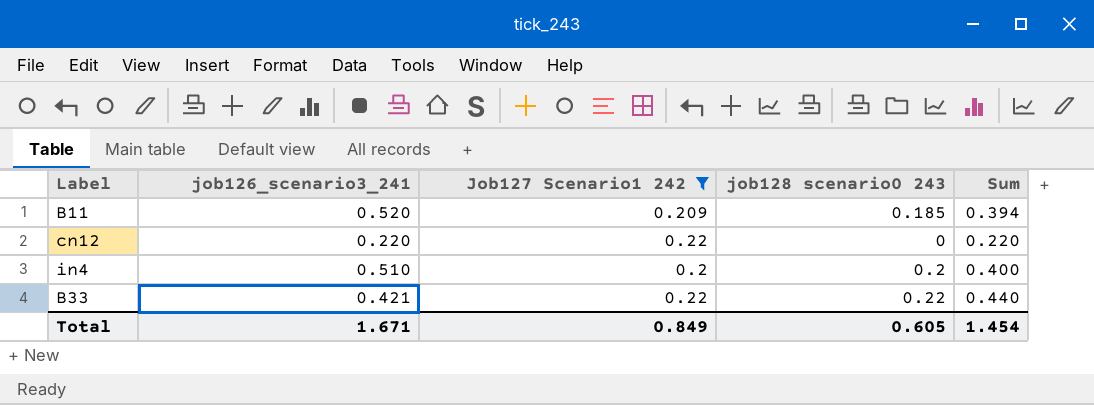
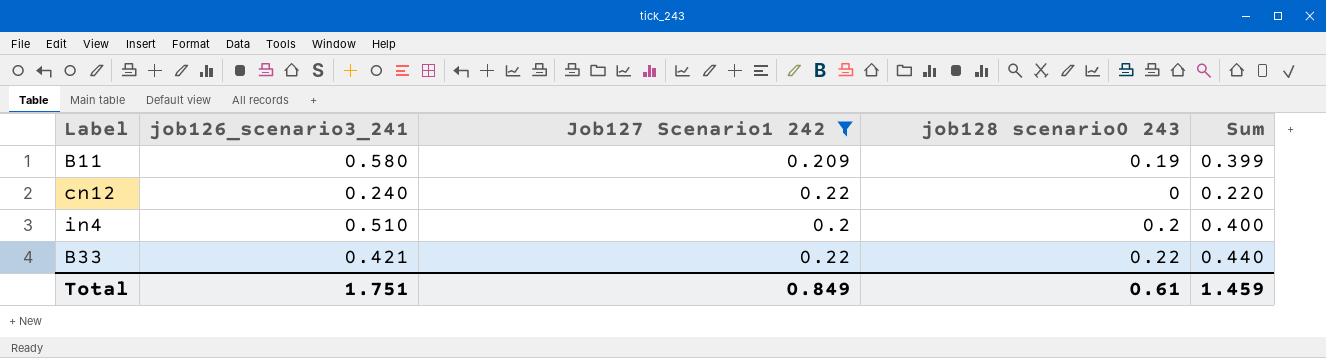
B11 | job126_scenario3_241: 0.520 -> 0.580
B11 | job128 scenario0 243: 0.185 -> 0.19
B11 | Sum: 0.394 -> 0.399
cn12 | job126_scenario3_241: 0.220 -> 0.240
Total | job126_scenario3_241: 1.671 -> 1.751
Total | job128 scenario0 243: 0.605 -> 0.61
Total | Sum: 1.454 -> 1.459

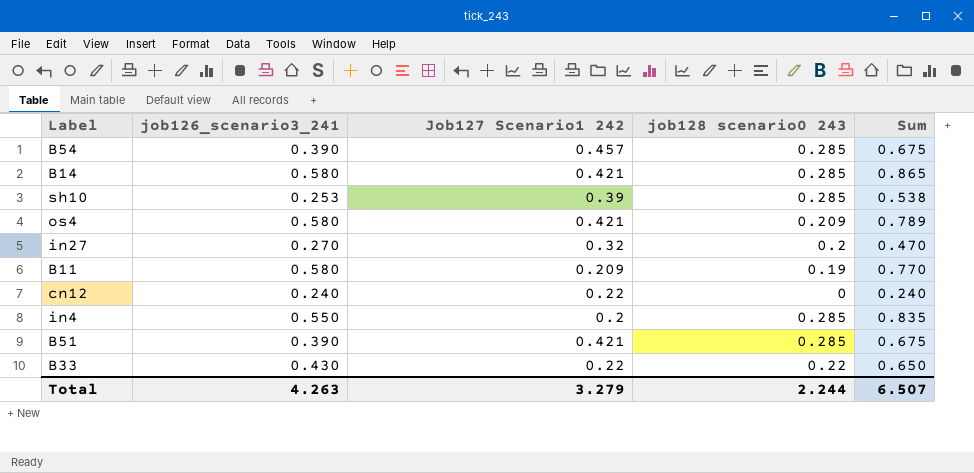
filter: Job127 Scenario1 242 <= 0.22 -> none
column Sum | formula: [Job127 Scenario1 242] + [job128 scenario0 243] -> [job126_scenario3_241] + [job128 scenario0 243]
in4 | job126_scenario3_241: 0.510 -> 0.550
in4 | job128 scenario0 243: 0.2 -> 0.285
B33 | job126_scenario3_241: 0.421 -> 0.430
Total | job126_scenario3_241: 1.751 -> 4.263
Total | Job127 Scenario1 242: 0.849 -> 3.279
Total | job128 scenario0 243: 0.61 -> 2.244
Total | Sum: 1.459 -> 6.507

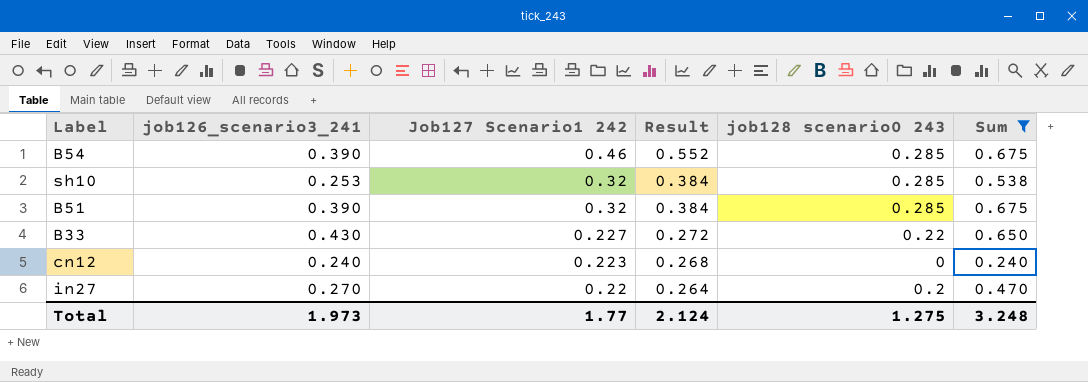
filter: none -> Sum <= 0.675
row order: none -> Job127 Scenario1 242 descending
column Result | formula: none -> [Job127 Scenario1 242] * 1.2
B54 | Job127 Scenario1 242: 0.457 -> 0.46
sh10 | Job127 Scenario1 242: 0.39 -> 0.32
B51 | Job127 Scenario1 242: 0.421 -> 0.32
B33 | Job127 Scenario1 242: 0.22 -> 0.227
cn12 | Job127 Scenario1 242: 0.22 -> 0.223
in27 | Job127 Scenario1 242: 0.32 -> 0.22
Total | job126_scenario3_241: 4.263 -> 1.973
Total | Job127 Scenario1 242: 3.279 -> 1.77
Total | job128 scenario0 243: 2.244 -> 1.275
Total | Sum: 6.507 -> 3.248

